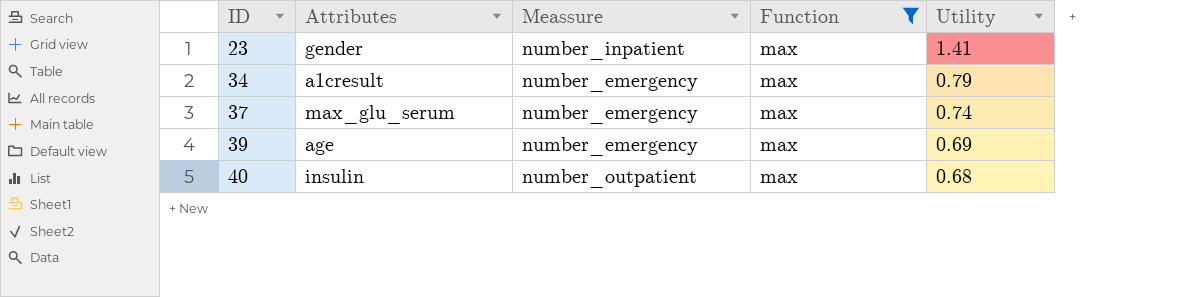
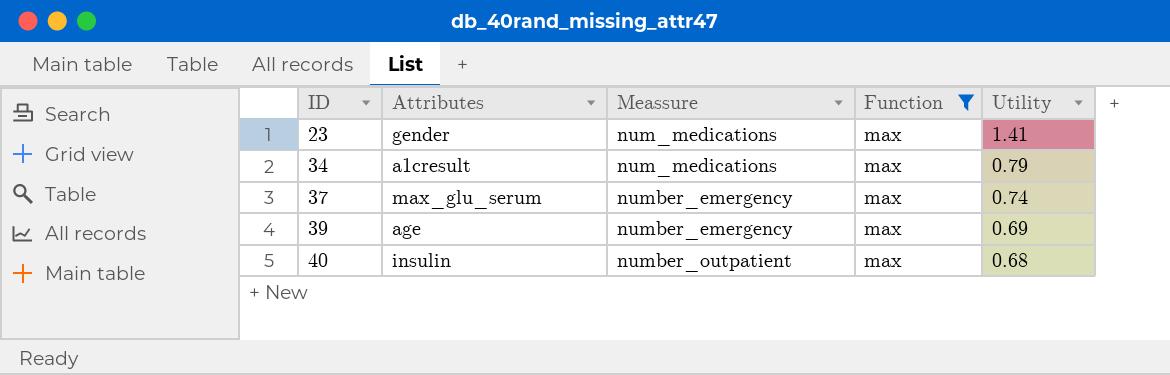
23 | Meassure: number_inpatient -> num_medications
34 | Meassure: number_emergency -> num_medications

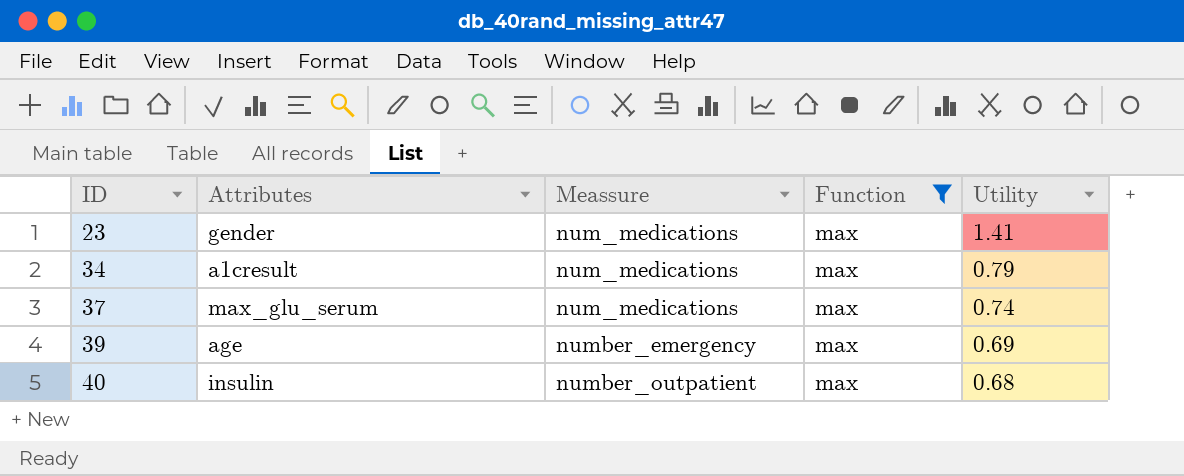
37 | Meassure: number_emergency -> num_medications

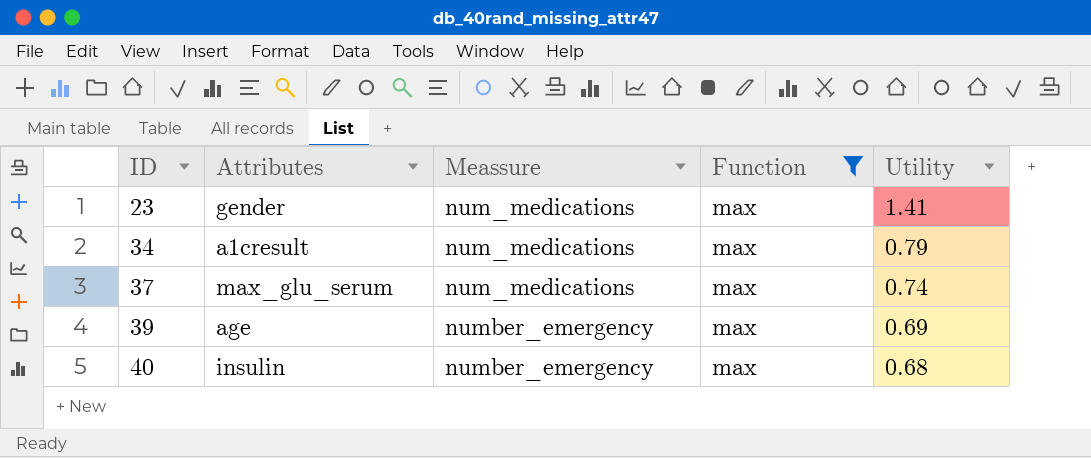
40 | Meassure: number_outpatient -> number_emergency

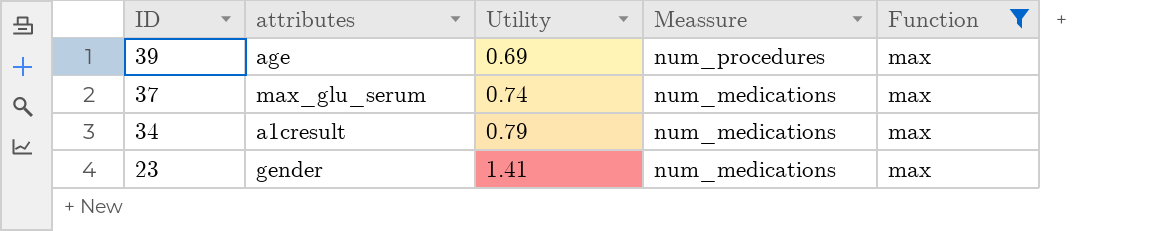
row order: ID ascending -> ID descending
column name: Attributes -> attributes
column Utility | position: 5 -> 3
row 40: insulin | number_emergency | max | 0.68 -> none
39 | Meassure: number_emergency -> num_procedures

